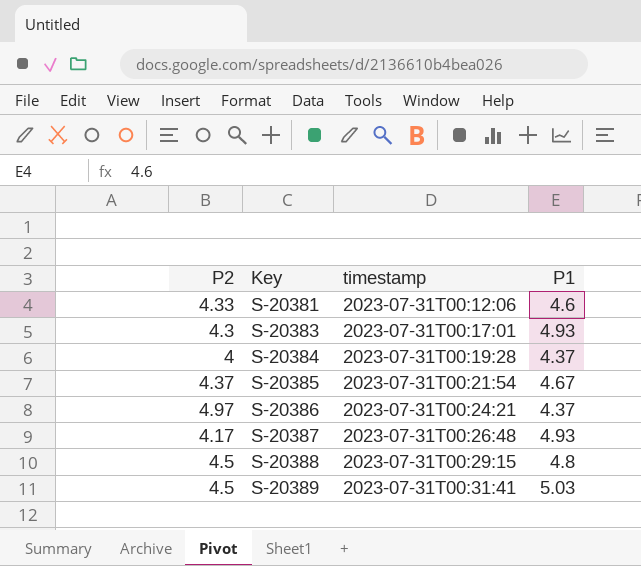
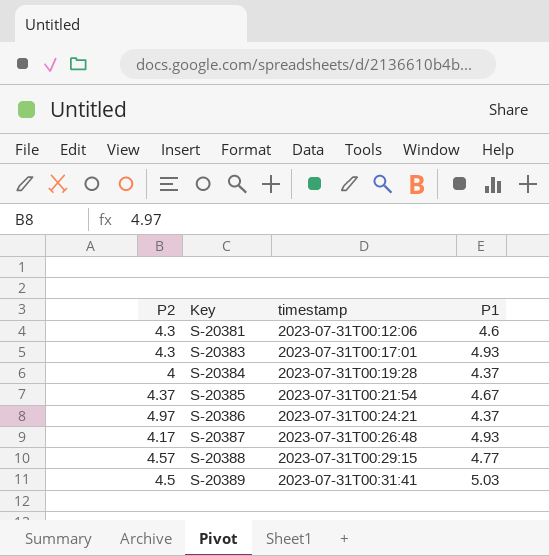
S-20381 | P2: 4.33 -> 4.3
S-20388 | P2: 4.5 -> 4.57
S-20388 | P1: 4.8 -> 4.77

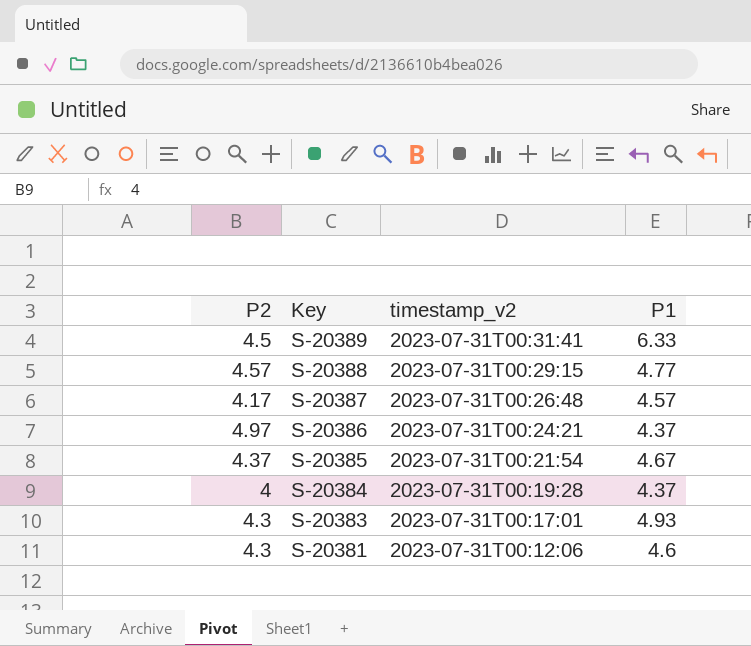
row order: Key ascending -> Key descending
column name: timestamp -> timestamp_v2
S-20389 | P1: 5.03 -> 6.33
S-20387 | P1: 4.93 -> 4.57

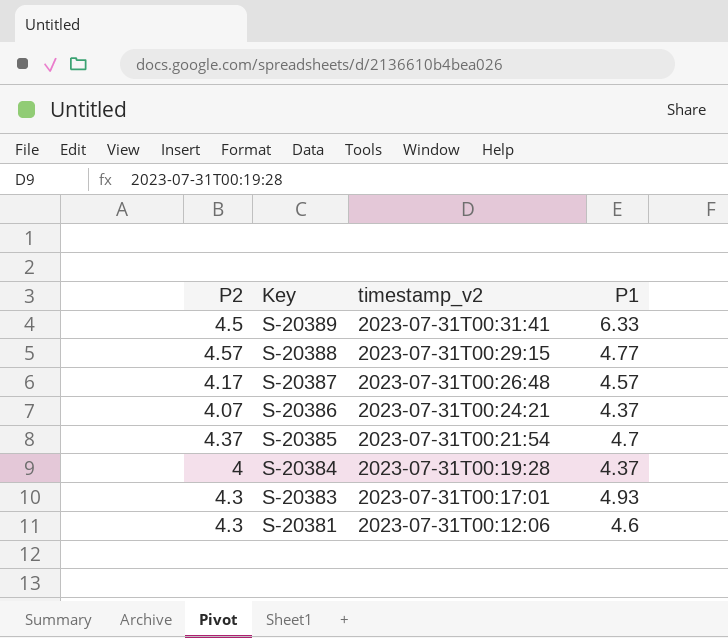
S-20386 | P2: 4.97 -> 4.07
S-20385 | P1: 4.67 -> 4.7

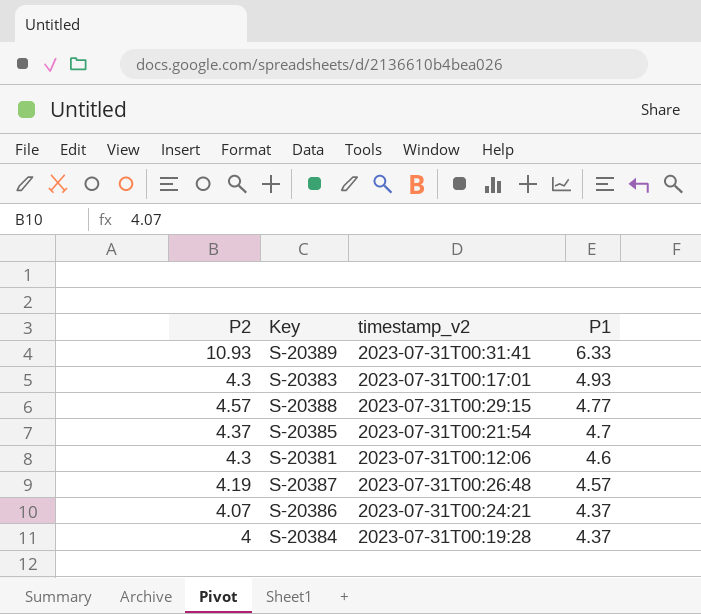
row order: Key descending -> P1 descending
S-20389 | P2: 4.5 -> 10.93
S-20387 | P2: 4.17 -> 4.19

